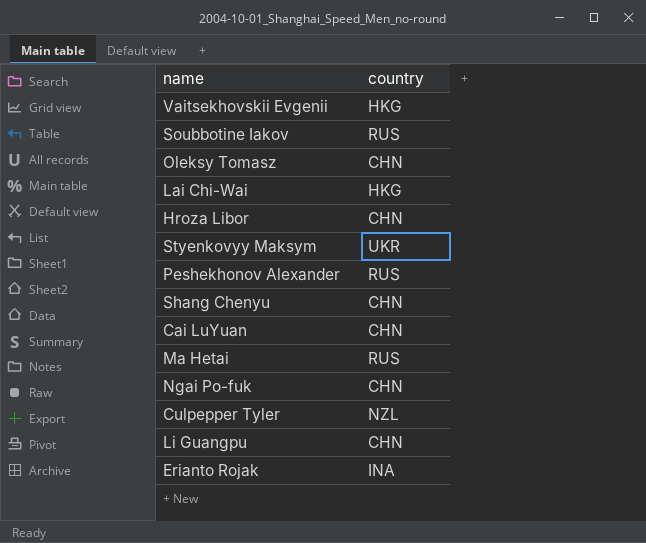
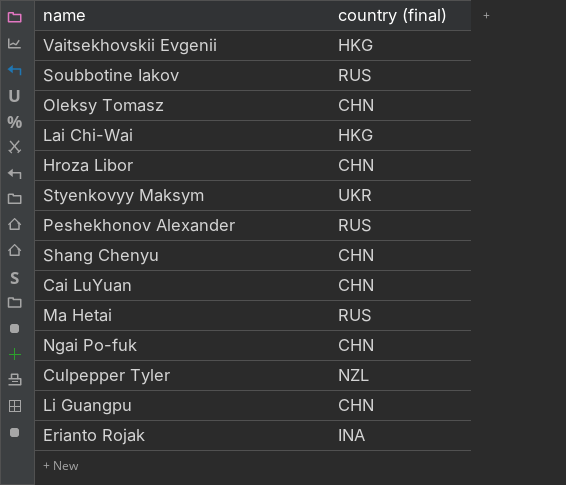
column name: country -> country (final)

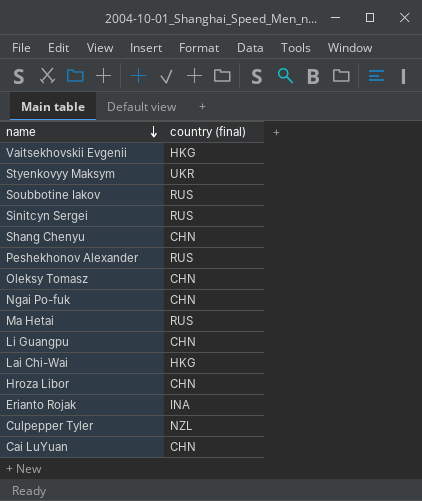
row order: none -> name descending
row Sinitcyn Sergei: none -> RUS

